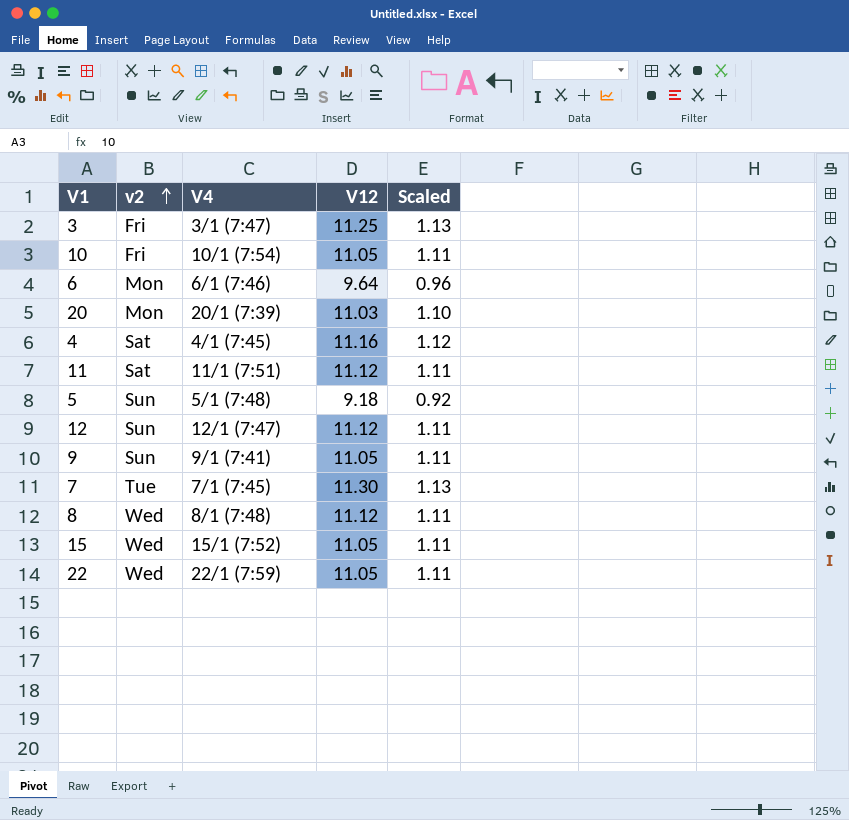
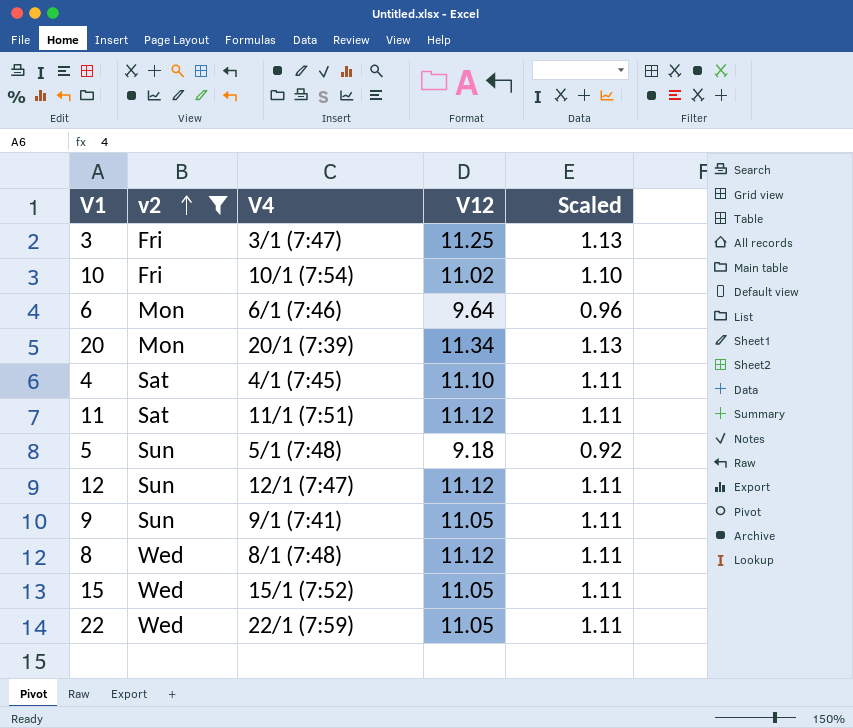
filter: none -> v2 != Tue
10 | V12: 11.05 -> 11.02
10 | Scaled: 1.11 -> 1.10
20 | V12: 11.03 -> 11.34
20 | Scaled: 1.10 -> 1.13
4 | V12: 11.16 -> 11.10
4 | Scaled: 1.12 -> 1.11

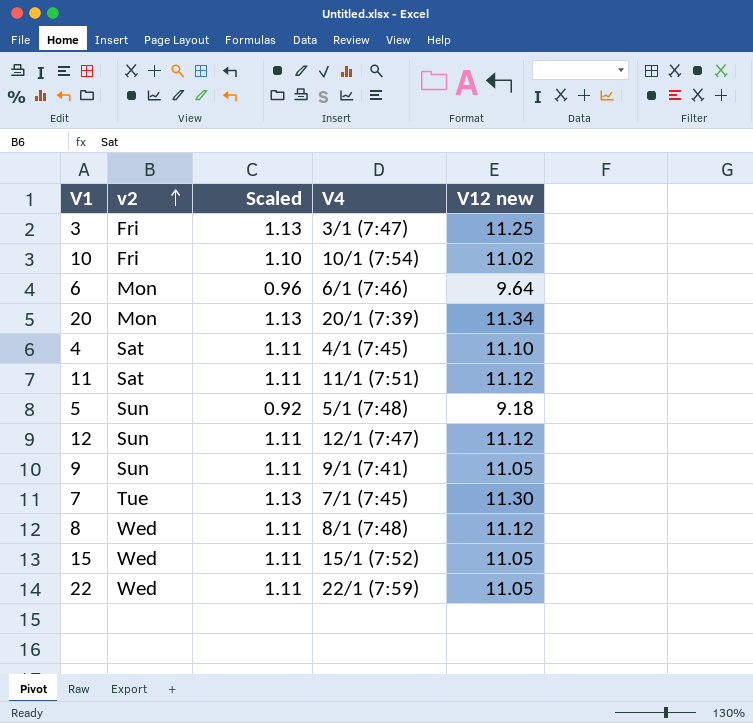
filter: v2 != Tue -> none
column Scaled | position: 5 -> 3
column name: V12 -> V12 new

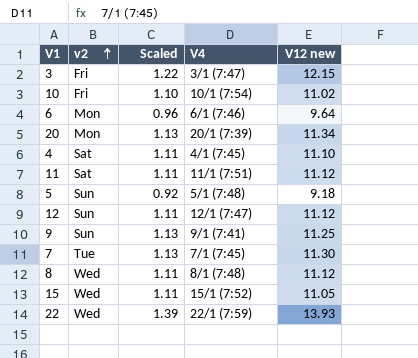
3 | Scaled: 1.13 -> 1.22
3 | V12 new: 11.25 -> 12.15
9 | Scaled: 1.11 -> 1.13
9 | V12 new: 11.05 -> 11.25
22 | Scaled: 1.11 -> 1.39
22 | V12 new: 11.05 -> 13.93

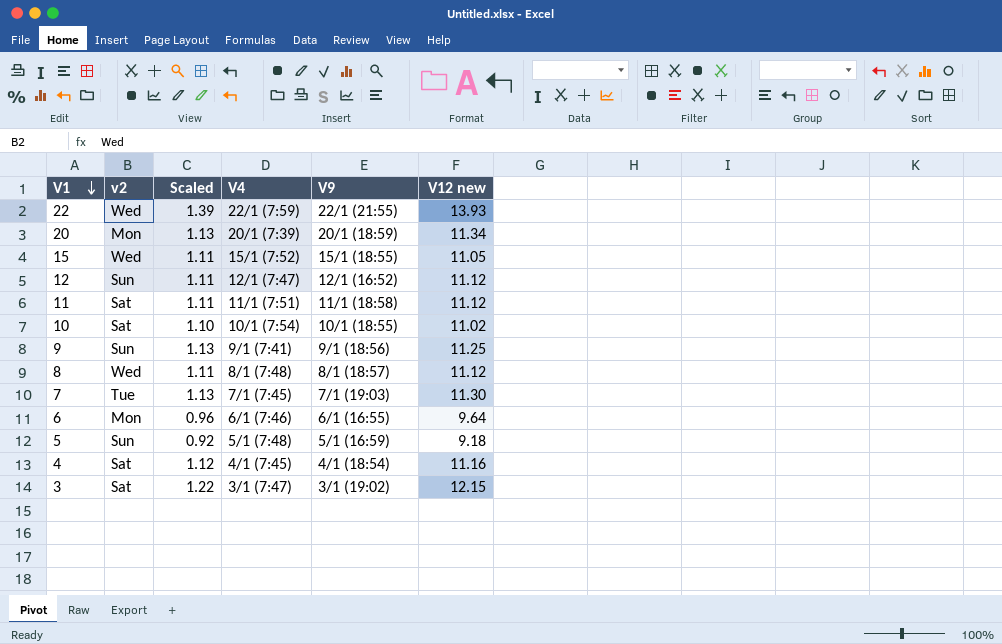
row order: v2 ascending -> V1 descending
column V9 | position: none -> 5
10 | v2: Fri -> Sat
4 | Scaled: 1.11 -> 1.12
4 | V12 new: 11.10 -> 11.16
3 | v2: Fri -> Sat

